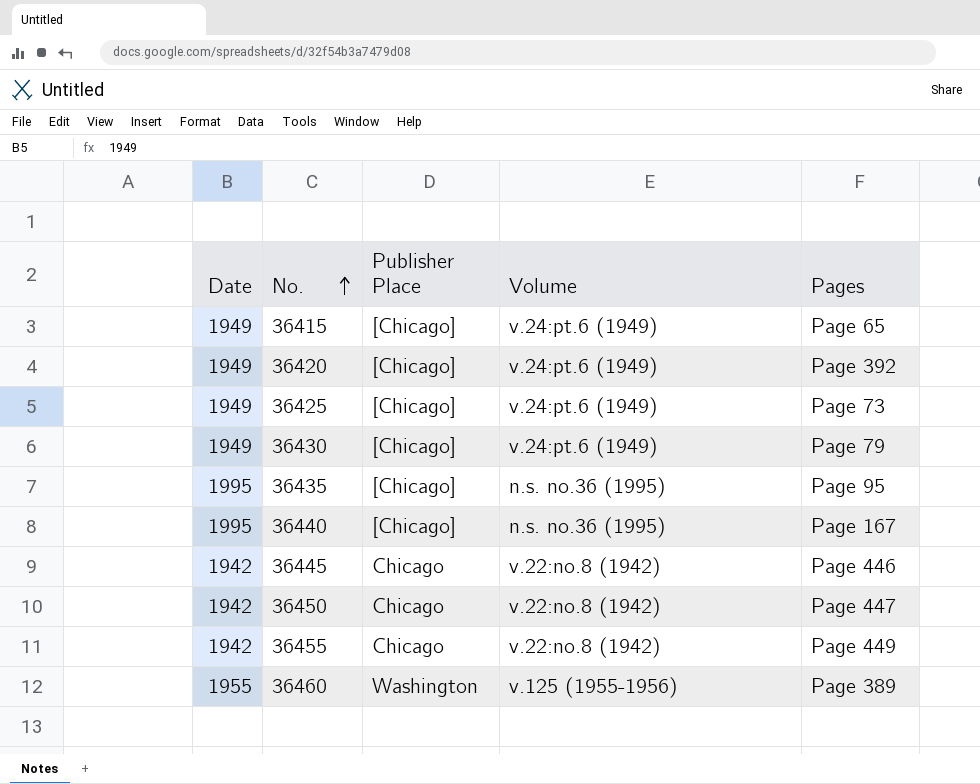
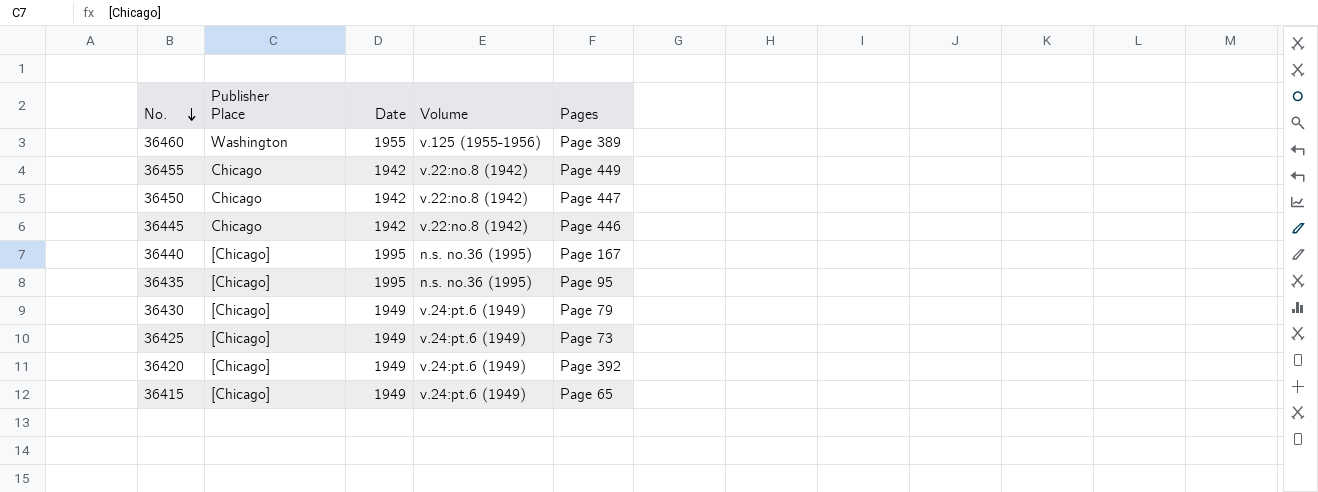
row order: No. ascending -> No. descending
column Date | position: 1 -> 3

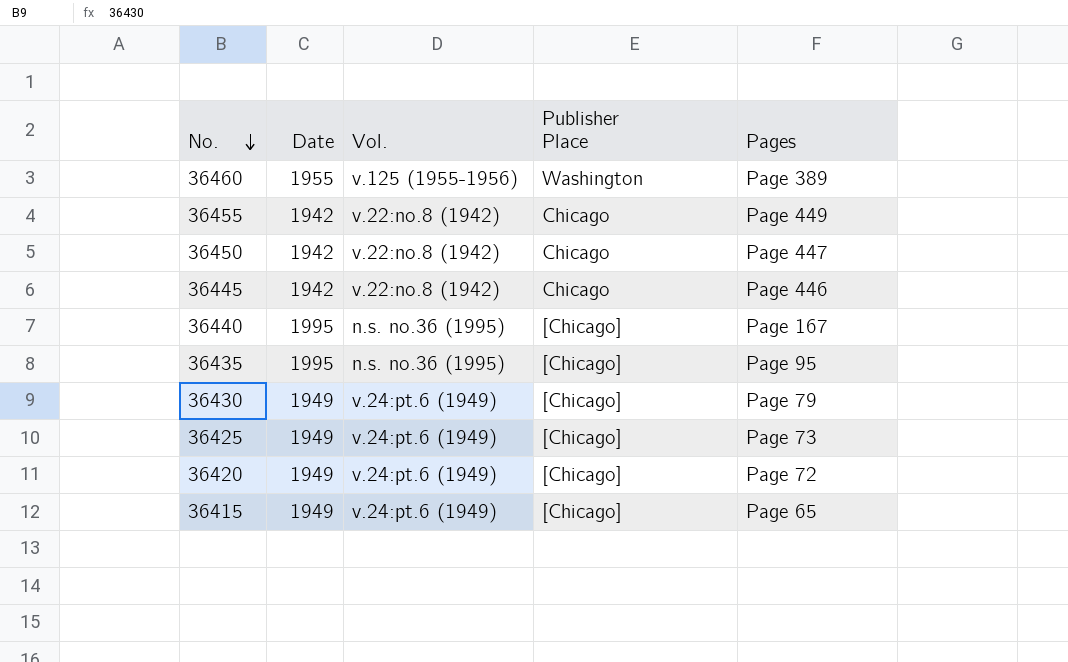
column name: Volume -> Vol.
column Publisher Place | position: 2 -> 4
36420 | Pages: Page 392 -> Page 72

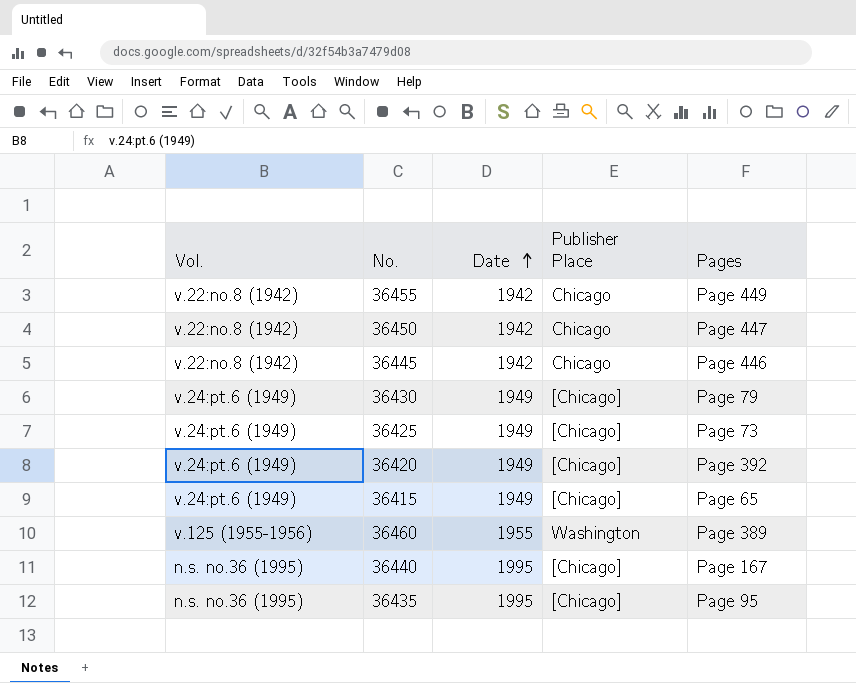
row order: No. descending -> Date ascending
column Vol. | position: 3 -> 1
36420 | Pages: Page 72 -> Page 392

